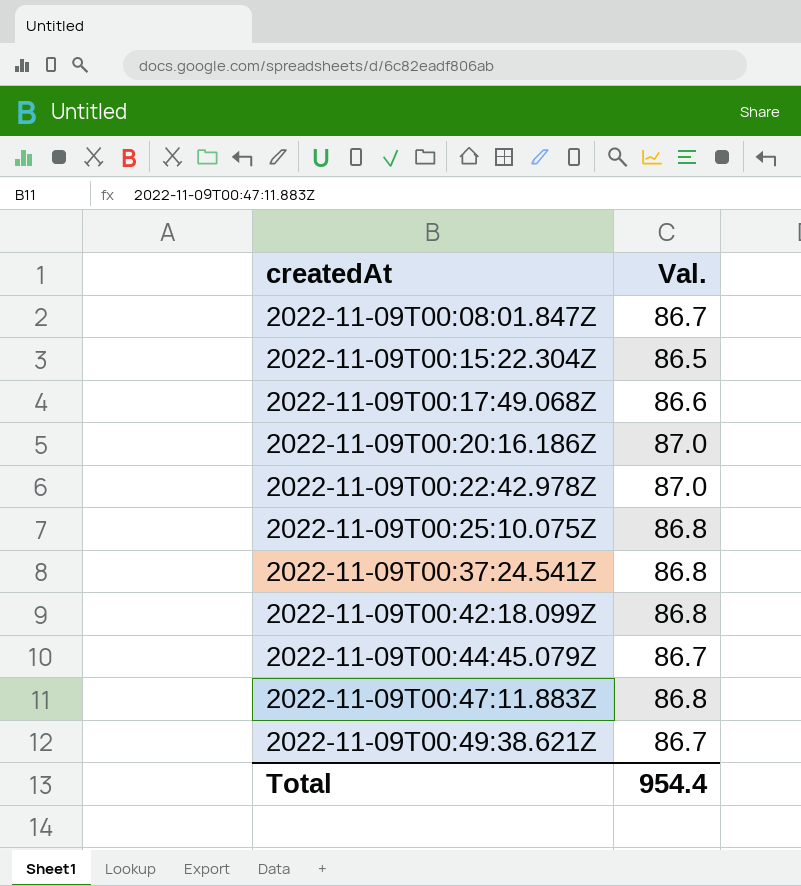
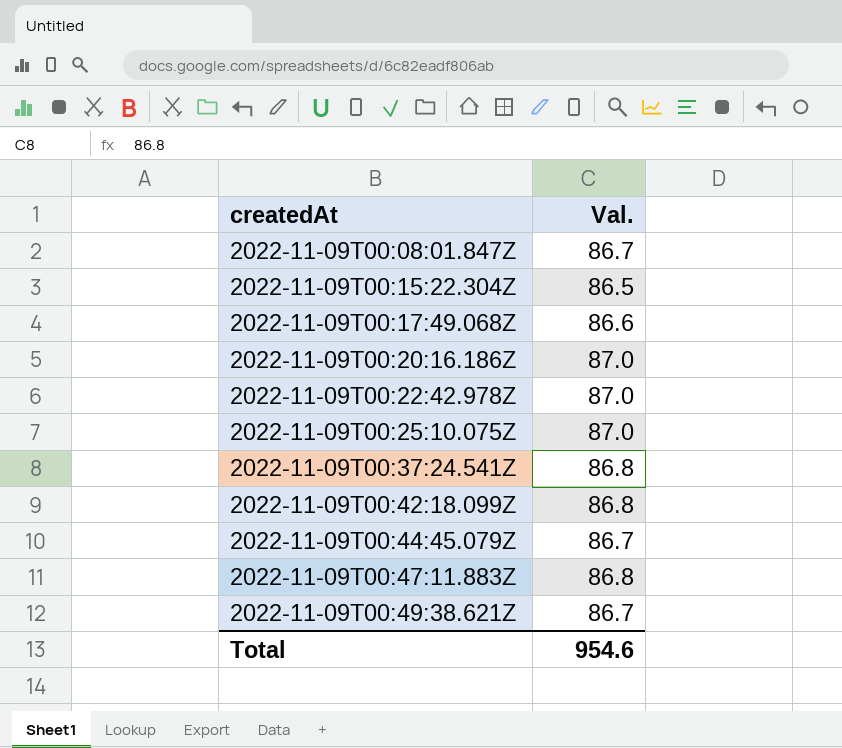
2022-11-09T00:25:10.075Z | Val.: 86.8 -> 87.0
Total | Val.: 954.4 -> 954.6

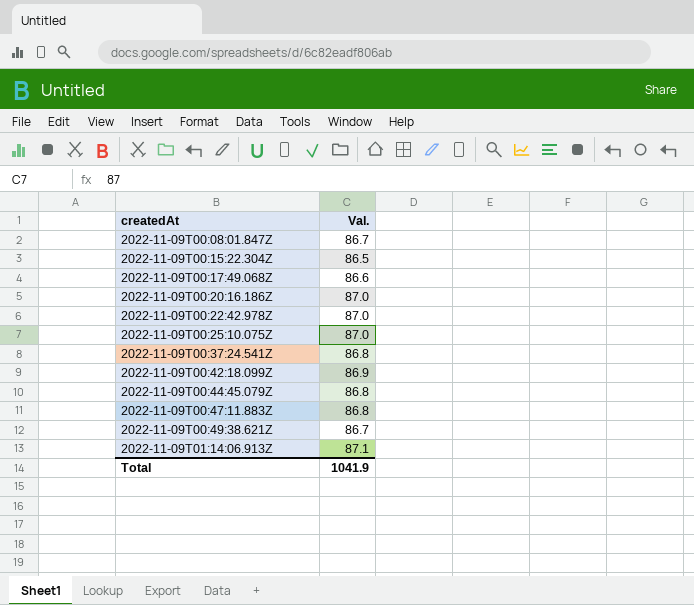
2022-11-09T00:42:18.099Z | Val.: 86.8 -> 86.9
2022-11-09T00:44:45.079Z | Val.: 86.7 -> 86.8
row 2022-11-09T01:14:06.913Z: none -> 87.1
Total | Val.: 954.6 -> 1041.9

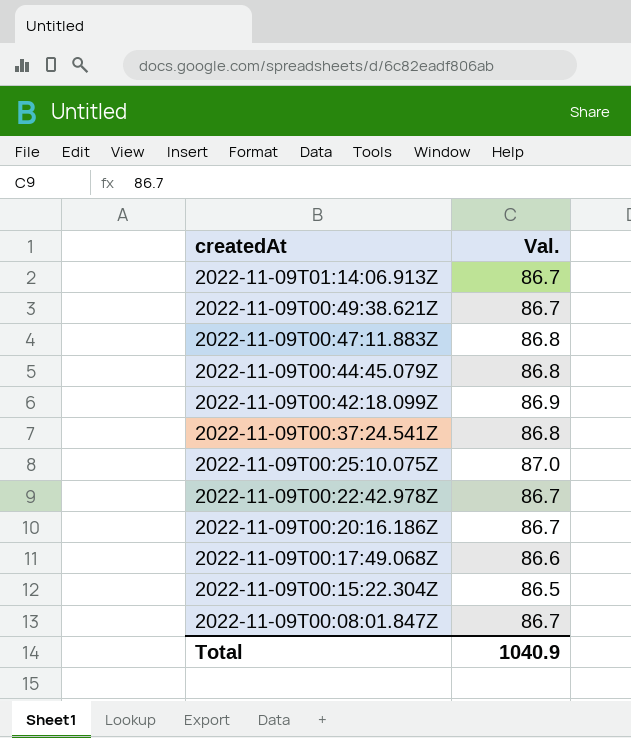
row order: createdAt ascending -> createdAt descending
2022-11-09T01:14:06.913Z | Val.: 87.1 -> 86.7
2022-11-09T00:22:42.978Z | Val.: 87.0 -> 86.7
2022-11-09T00:20:16.186Z | Val.: 87.0 -> 86.7
Total | Val.: 1041.9 -> 1040.9

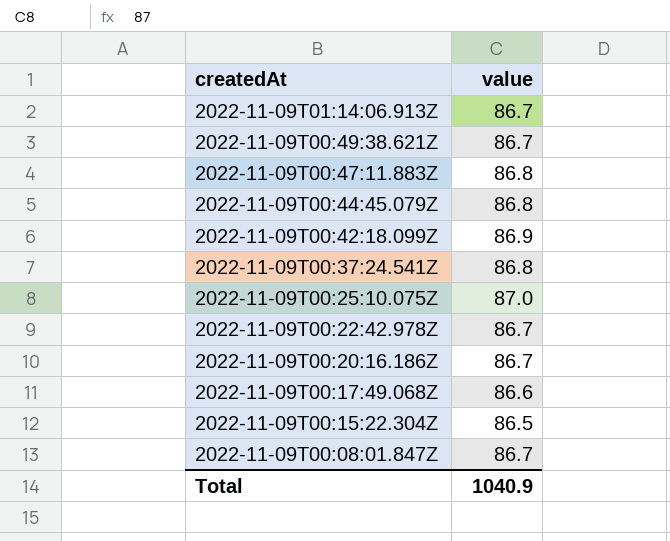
column name: Val. -> value

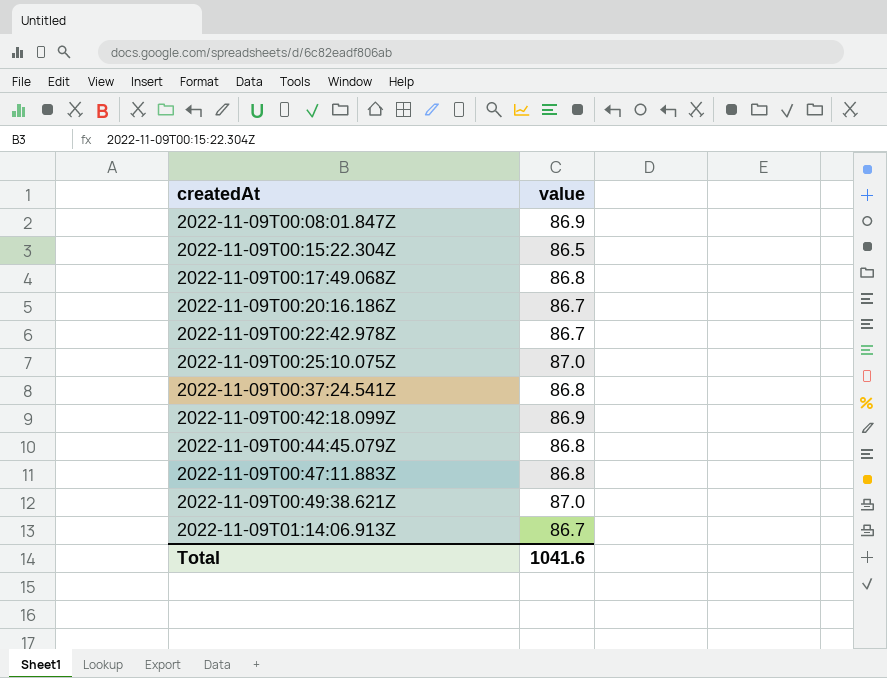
row order: createdAt descending -> createdAt ascending
2022-11-09T00:08:01.847Z | value: 86.7 -> 86.9
2022-11-09T00:17:49.068Z | value: 86.6 -> 86.8
2022-11-09T00:49:38.621Z | value: 86.7 -> 87.0
Total | value: 1040.9 -> 1041.6

